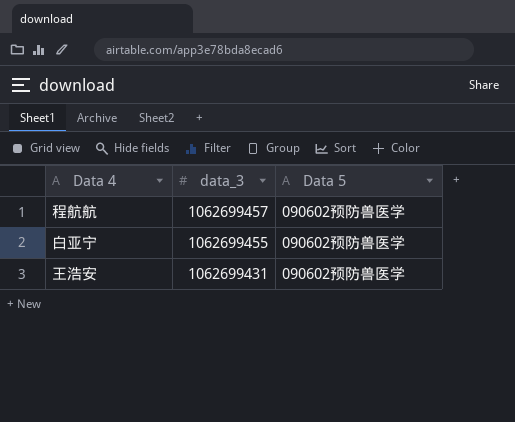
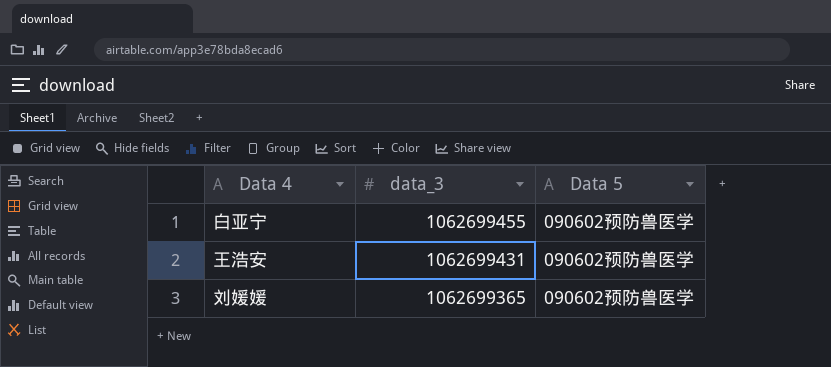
row 程航航: 1062699457 | 090602预防兽医学 -> none
row 刘媛媛: none -> 1062699365 | 090602预防兽医学

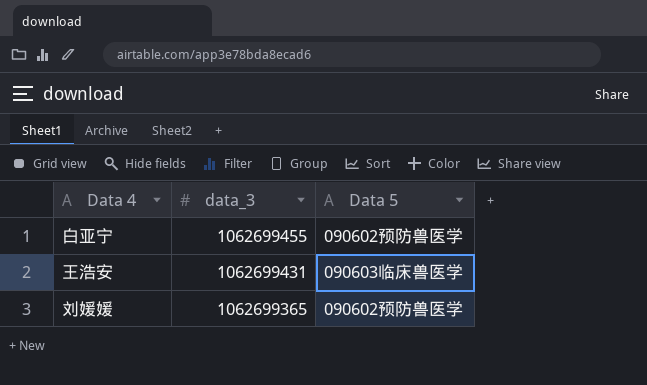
王浩安 | Data 5: 090602预防兽医学 -> 090603临床兽医学

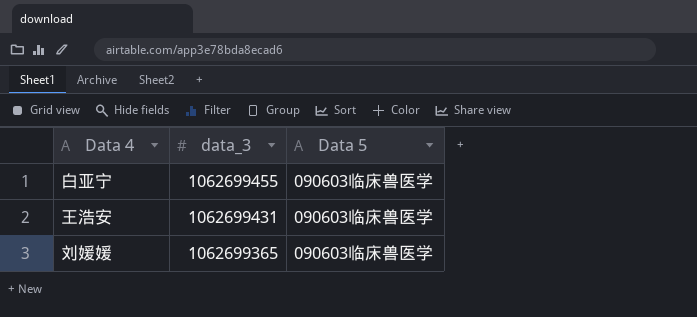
白亚宁 | Data 5: 090602预防兽医学 -> 090603临床兽医学
刘媛媛 | Data 5: 090602预防兽医学 -> 090603临床兽医学

